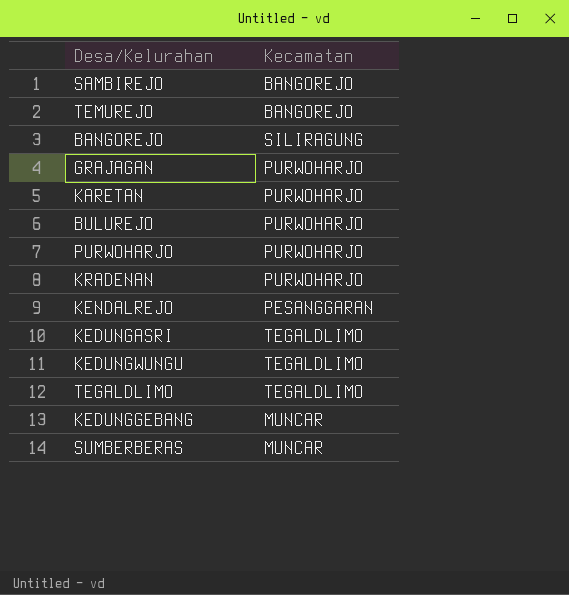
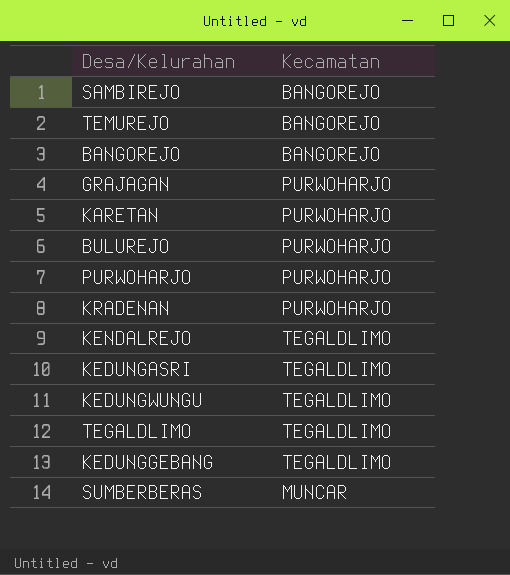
BANGOREJO | Kecamatan: SILIRAGUNG -> BANGOREJO
KENDALREJO | Kecamatan: PESANGGARAN -> TEGALDLIMO
KEDUNGGEBANG | Kecamatan: MUNCAR -> TEGALDLIMO

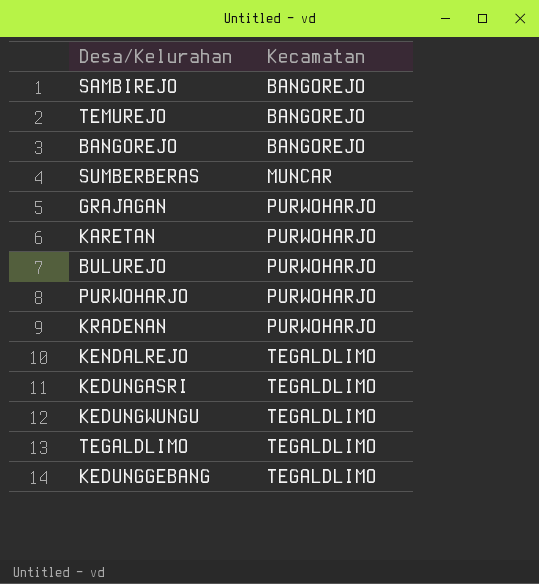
row order: none -> Kecamatan ascending

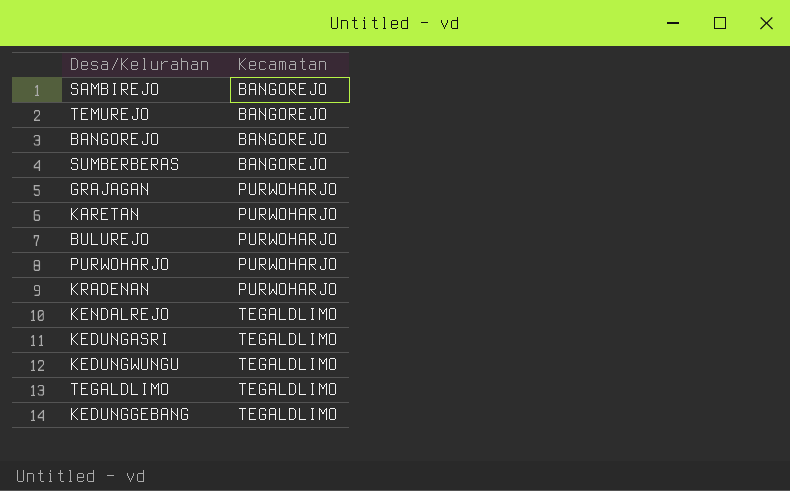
SUMBERBERAS | Kecamatan: MUNCAR -> BANGOREJO

